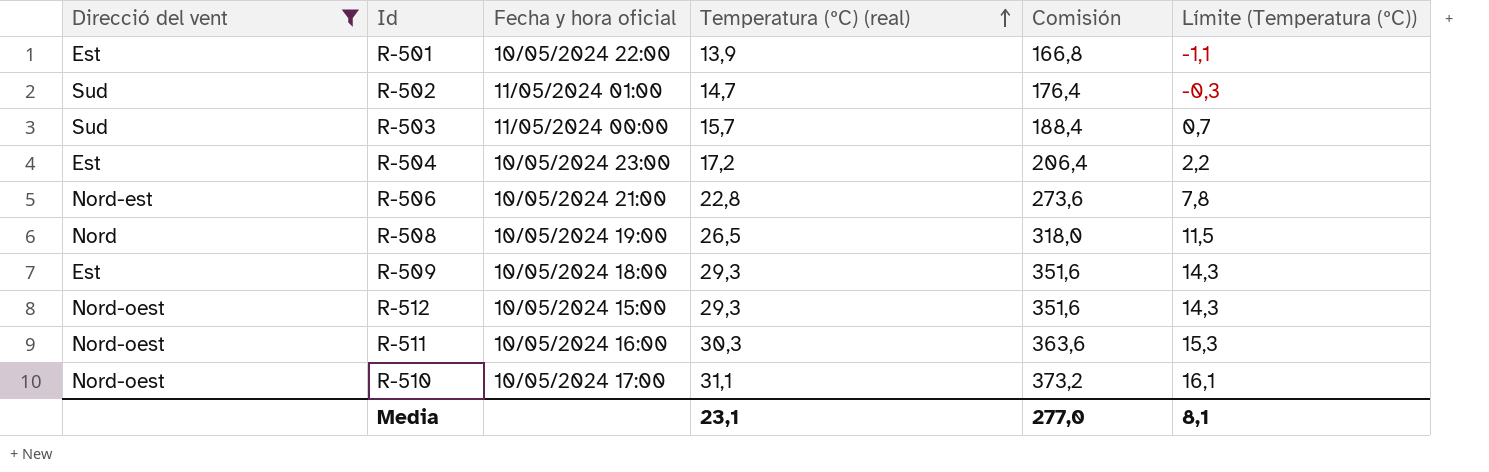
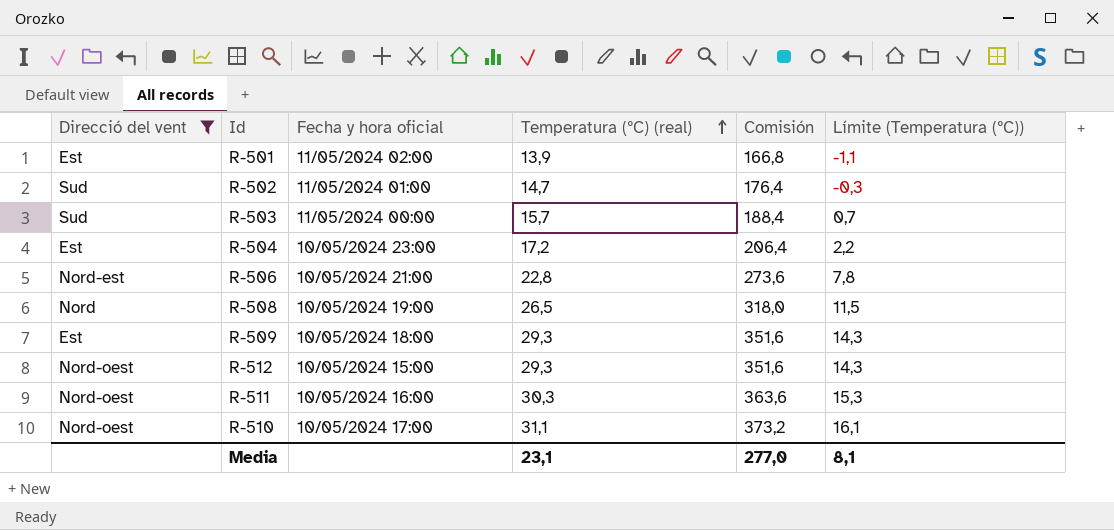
R-501 | Fecha y hora oficial: 10/05/2024 22:00 -> 11/05/2024 02:00

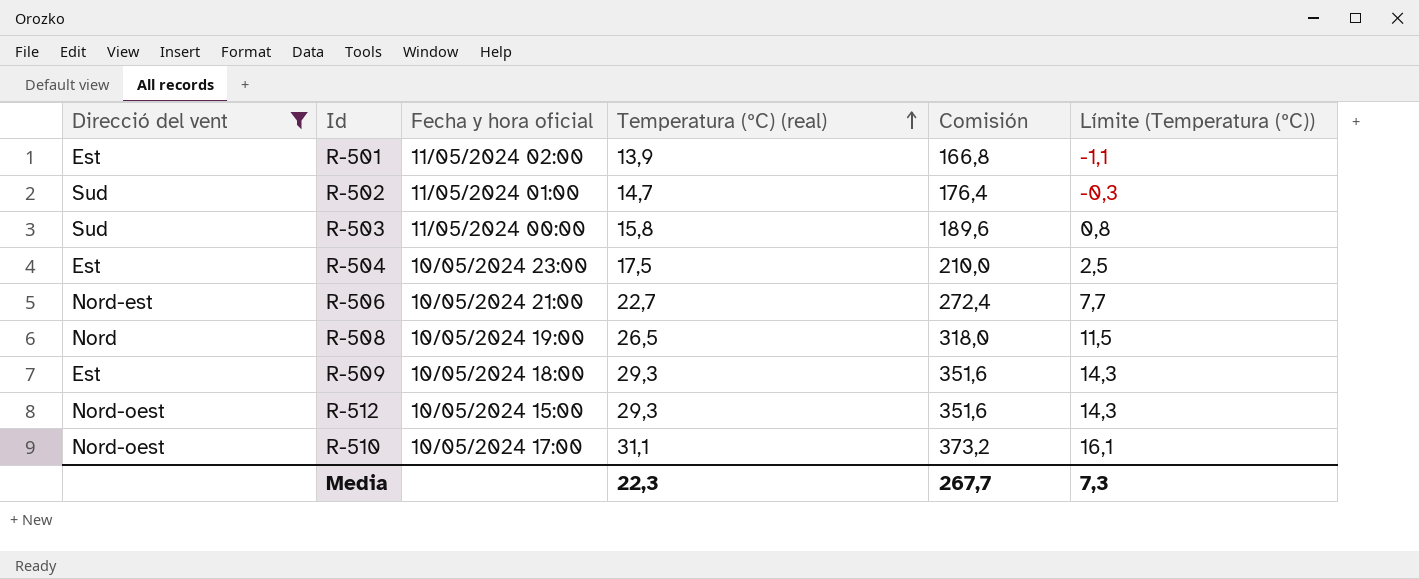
row R-511: Nord-oest | 10/05/2024 16:00 | 30,3 | 363,6 | 15,3 -> none
R-503 | Temperatura (ºC) (real): 15,7 -> 15,8
R-503 | Comisión: 188,4 -> 189,6
R-503 | Límite (Temperatura (ºC)): 0,7 -> 0,8
R-504 | Temperatura (ºC) (real): 17,2 -> 17,5
R-504 | Comisión: 206,4 -> 210,0
R-504 | Límite (Temperatura (ºC)): 2,2 -> 2,5
R-506 | Temperatura (ºC) (real): 22,8 -> 22,7
R-506 | Comisión: 273,6 -> 272,4
R-506 | Límite (Temperatura (ºC)): 7,8 -> 7,7
Media | Temperatura (ºC) (real): 23,1 -> 22,3
Media | Comisión: 277,0 -> 267,7
Media | Límite (Temperatura (ºC)): 8,1 -> 7,3

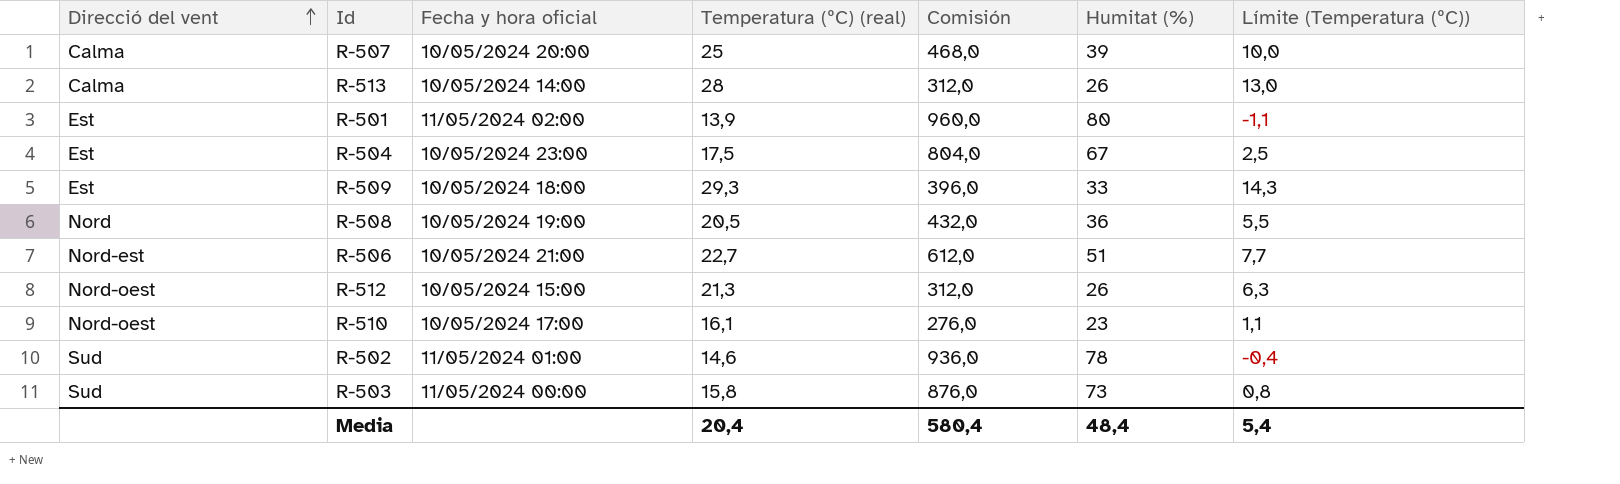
filter: Direcció del vent != Calma -> none
row order: Temperatura (ºC) (real) ascending -> Direcció del vent ascending
column Comisión | formula: [Temperatura (ºC) (real)] * 12 -> [Humitat (%)] * 12
column Humitat (%) | position: none -> 6
R-508 | Temperatura (ºC) (real): 26,5 -> 20,5
R-508 | Límite (Temperatura (ºC)): 11,5 -> 5,5
R-512 | Temperatura (ºC) (real): 29,3 -> 21,3
R-512 | Límite (Temperatura (ºC)): 14,3 -> 6,3
R-510 | Temperatura (ºC) (real): 31,1 -> 16,1
R-510 | Límite (Temperatura (ºC)): 16,1 -> 1,1
R-502 | Temperatura (ºC) (real): 14,7 -> 14,6
R-502 | Límite (Temperatura (ºC)): -0,3 -> -0,4
Media | Temperatura (ºC) (real): 22,3 -> 20,4
Media | Comisión: 267,7 -> 580,4
Media | Límite (Temperatura (ºC)): 7,3 -> 5,4

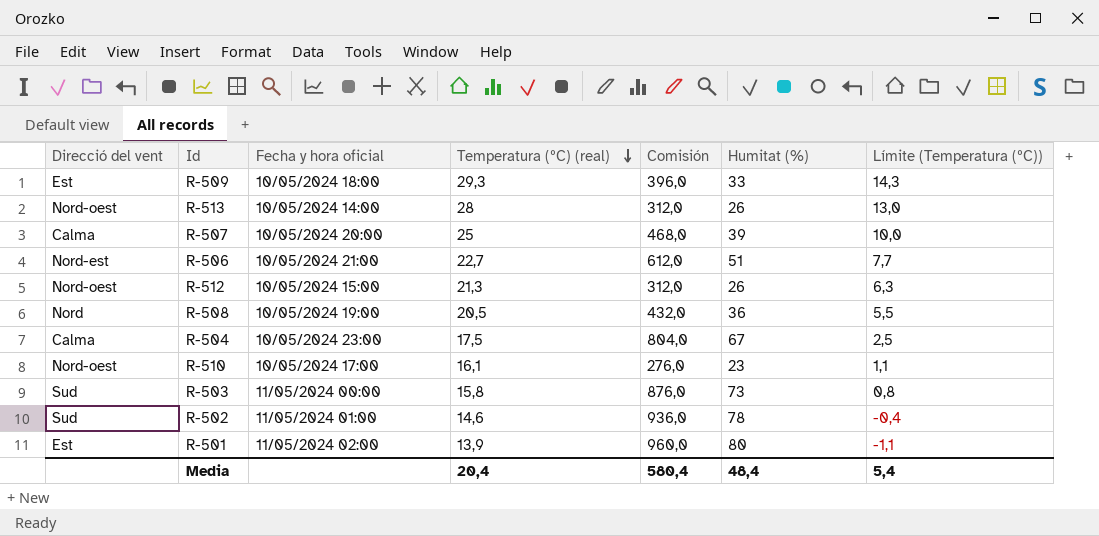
row order: Direcció del vent ascending -> Temperatura (ºC) (real) descending
R-513 | Direcció del vent: Calma -> Nord-oest
R-504 | Direcció del vent: Est -> Calma

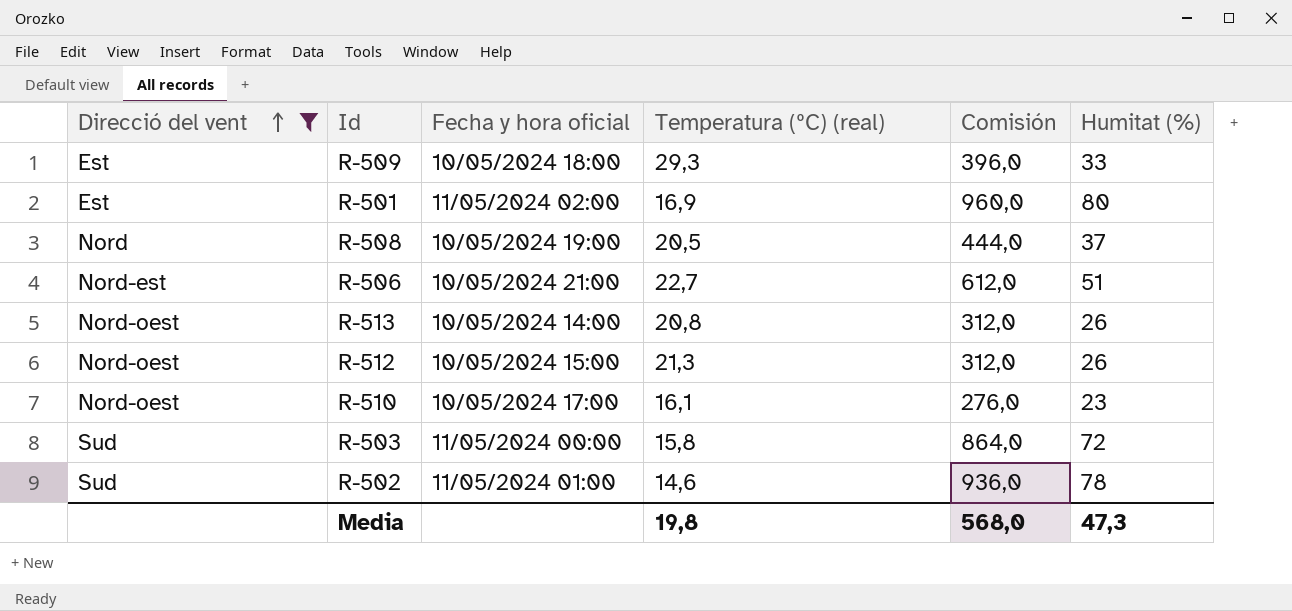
filter: none -> Direcció del vent != Calma
row order: Temperatura (ºC) (real) descending -> Direcció del vent ascending
column Límite (Temperatura (ºC)) | formula: [Temperatura (ºC) (real)] - 15 -> none
R-501 | Temperatura (ºC) (real): 13,9 -> 16,9
R-508 | Comisión: 432,0 -> 444,0
R-508 | Humitat (%): 36 -> 37
R-513 | Temperatura (ºC) (real): 28 -> 20,8
R-503 | Comisión: 876,0 -> 864,0
R-503 | Humitat (%): 73 -> 72
Media | Temperatura (ºC) (real): 20,4 -> 19,8
Media | Comisión: 580,4 -> 568,0
Media | Humitat (%): 48,4 -> 47,3

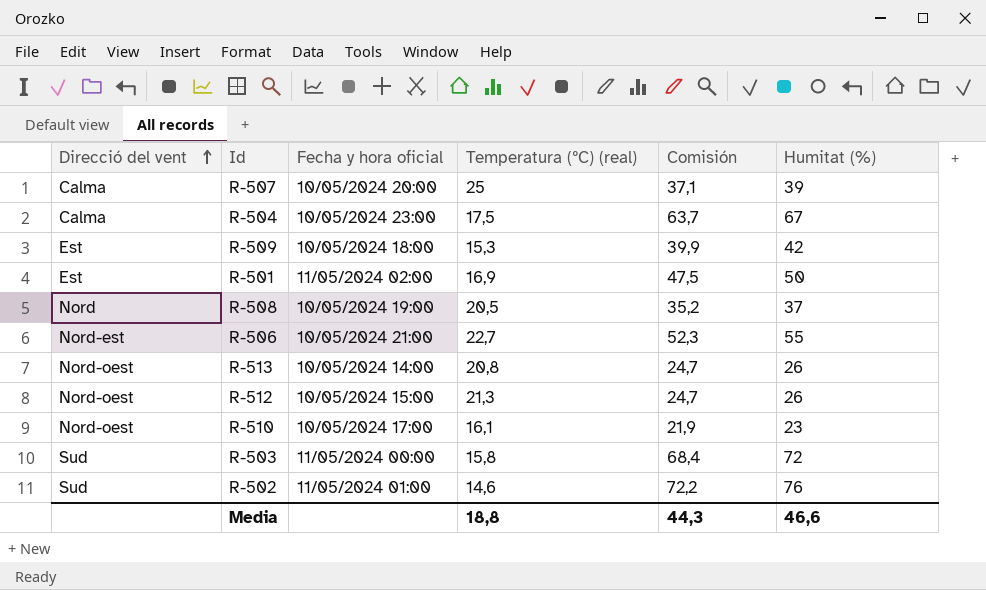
filter: Direcció del vent != Calma -> none
column Comisión | formula: [Humitat (%)] * 12 -> [Humitat (%)] * 0,95
R-509 | Temperatura (ºC) (real): 29,3 -> 15,3
R-509 | Humitat (%): 33 -> 42
R-501 | Humitat (%): 80 -> 50
R-506 | Humitat (%): 51 -> 55
R-502 | Humitat (%): 78 -> 76
Media | Temperatura (ºC) (real): 19,8 -> 18,8
Media | Comisión: 568,0 -> 44,3
Media | Humitat (%): 47,3 -> 46,6

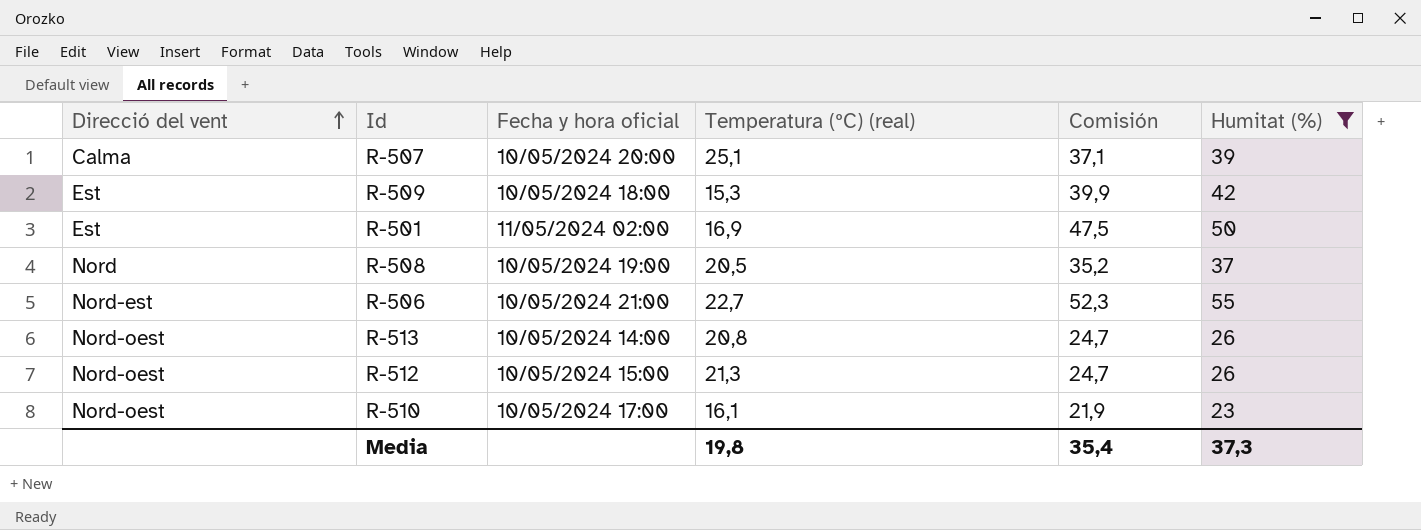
filter: none -> Humitat (%) <= 55
R-507 | Temperatura (ºC) (real): 25 -> 25,1
Media | Temperatura (ºC) (real): 18,8 -> 19,8
Media | Comisión: 44,3 -> 35,4
Media | Humitat (%): 46,6 -> 37,3

